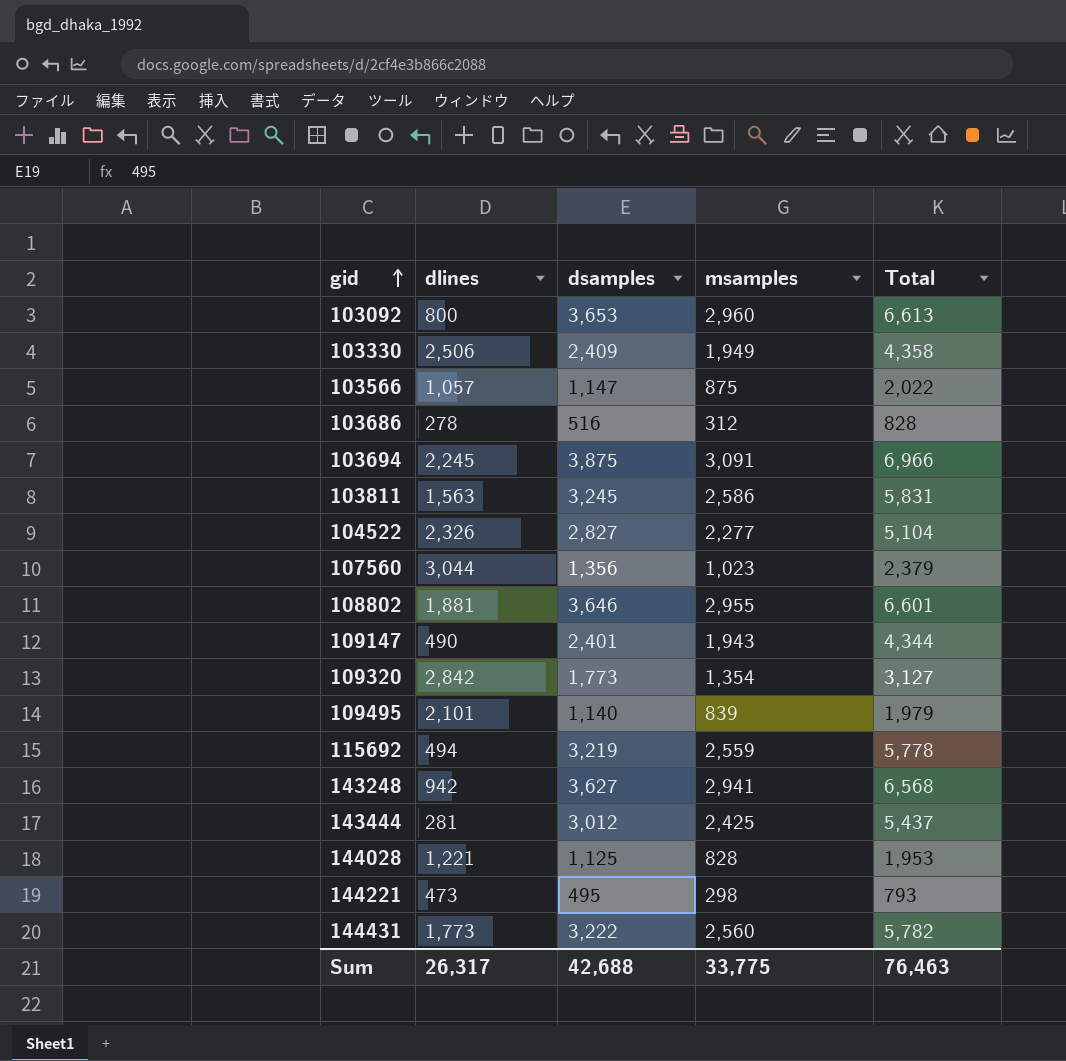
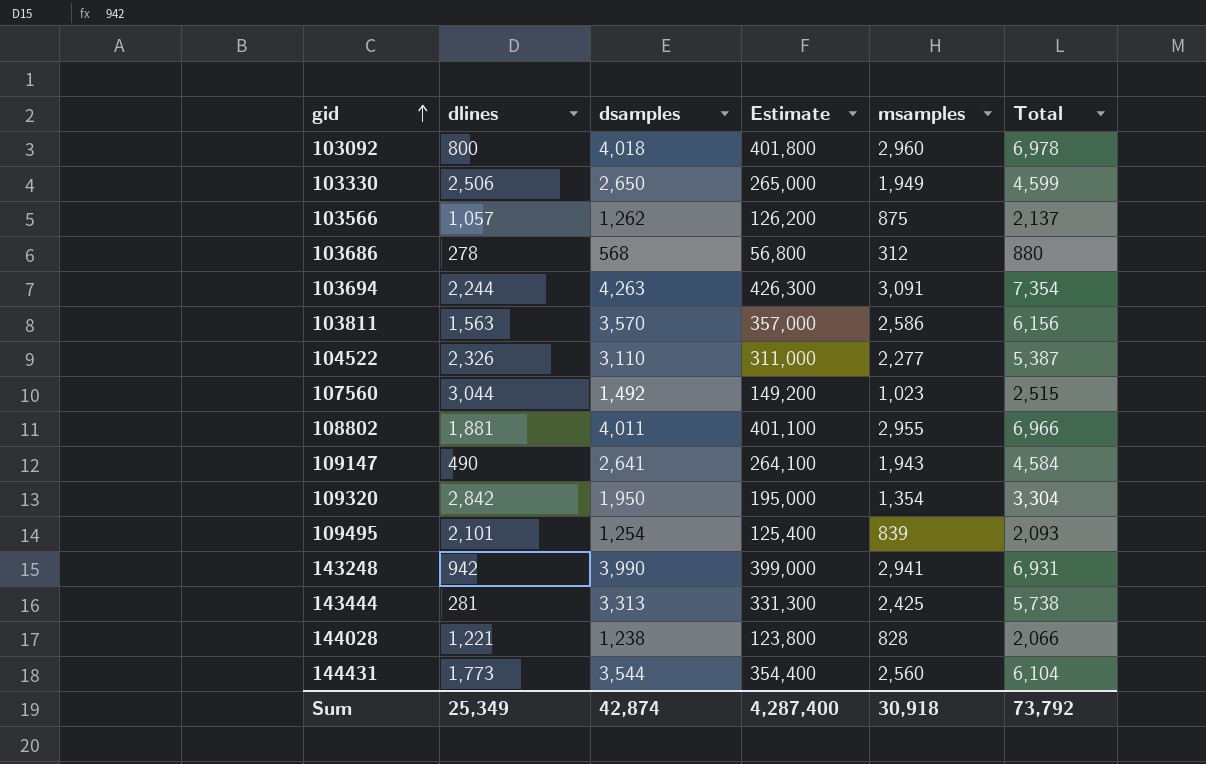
column Estimate | formula: none -> [dsamples] * 100
row 115692: 494 | 3,219 | 2,559 | 5,778 -> none
row 144221: 473 | 495 | 298 | 793 -> none
103092 | dsamples: 3,653 -> 4,018
103092 | Total: 6,613 -> 6,978
103330 | dsamples: 2,409 -> 2,650
103330 | Total: 4,358 -> 4,599
103566 | dsamples: 1,147 -> 1,262
103566 | Total: 2,022 -> 2,137
103686 | dsamples: 516 -> 568
103686 | Total: 828 -> 880
103694 | dlines: 2,245 -> 2,244
103694 | dsamples: 3,875 -> 4,263
103694 | Total: 6,966 -> 7,354
103811 | dsamples: 3,245 -> 3,570
103811 | Total: 5,831 -> 6,156
104522 | dsamples: 2,827 -> 3,110
104522 | Total: 5,104 -> 5,387
107560 | dsamples: 1,356 -> 1,492
107560 | Total: 2,379 -> 2,515
108802 | dsamples: 3,646 -> 4,011
108802 | Total: 6,601 -> 6,966
109147 | dsamples: 2,401 -> 2,641
109147 | Total: 4,344 -> 4,584
109320 | dsamples: 1,773 -> 1,950
109320 | Total: 3,127 -> 3,304
109495 | dsamples: 1,140 -> 1,254
109495 | Total: 1,979 -> 2,093
143248 | dsamples: 3,627 -> 3,990
143248 | Total: 6,568 -> 6,931
143444 | dsamples: 3,012 -> 3,313
143444 | Total: 5,437 -> 5,738
144028 | dsamples: 1,125 -> 1,238
144028 | Total: 1,953 -> 2,066
144431 | dsamples: 3,222 -> 3,544
144431 | Total: 5,782 -> 6,104
Sum | dlines: 26,317 -> 25,349
Sum | dsamples: 42,688 -> 42,874
Sum | msamples: 33,775 -> 30,918
Sum | Total: 76,463 -> 73,792

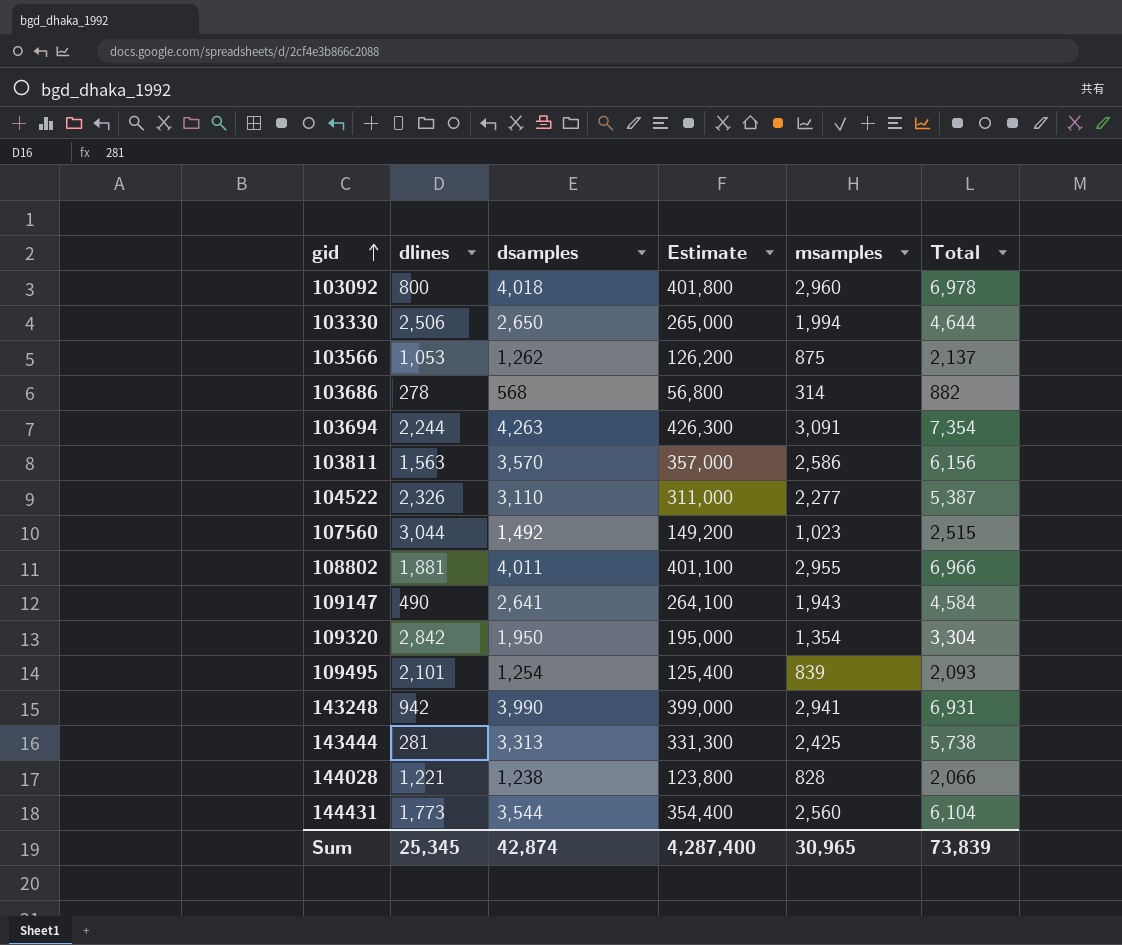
103330 | msamples: 1,949 -> 1,994
103330 | Total: 4,599 -> 4,644
103566 | dlines: 1,057 -> 1,053
103686 | msamples: 312 -> 314
103686 | Total: 880 -> 882
Sum | dlines: 25,349 -> 25,345
Sum | msamples: 30,918 -> 30,965
Sum | Total: 73,792 -> 73,839

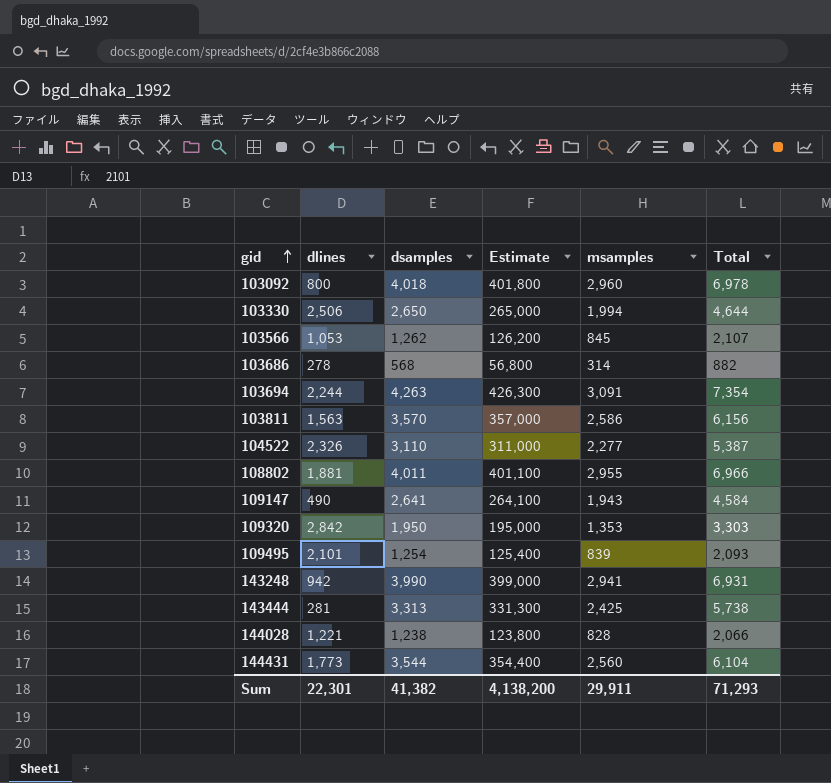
row 107560: 3,044 | 1,492 | 149,200 | 1,023 | 2,515 -> none
103566 | msamples: 875 -> 845
103566 | Total: 2,137 -> 2,107
109320 | msamples: 1,354 -> 1,353
109320 | Total: 3,304 -> 3,303
Sum | dlines: 25,345 -> 22,301
Sum | dsamples: 42,874 -> 41,382
Sum | Estimate: 4,287,400 -> 4,138,200
Sum | msamples: 30,965 -> 29,911
Sum | Total: 73,839 -> 71,293

